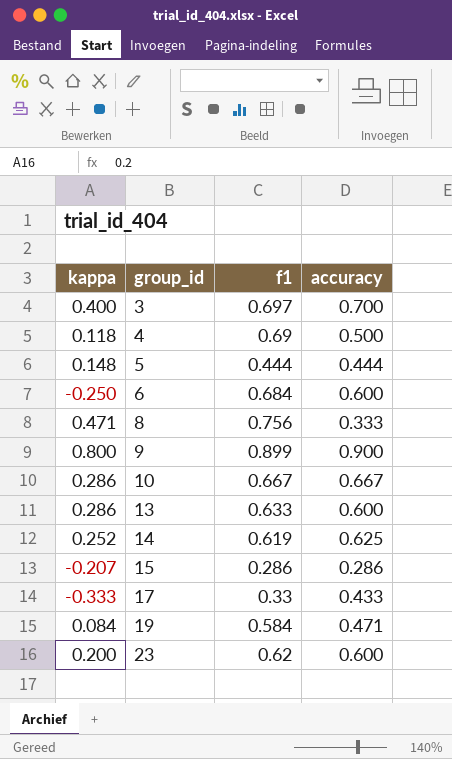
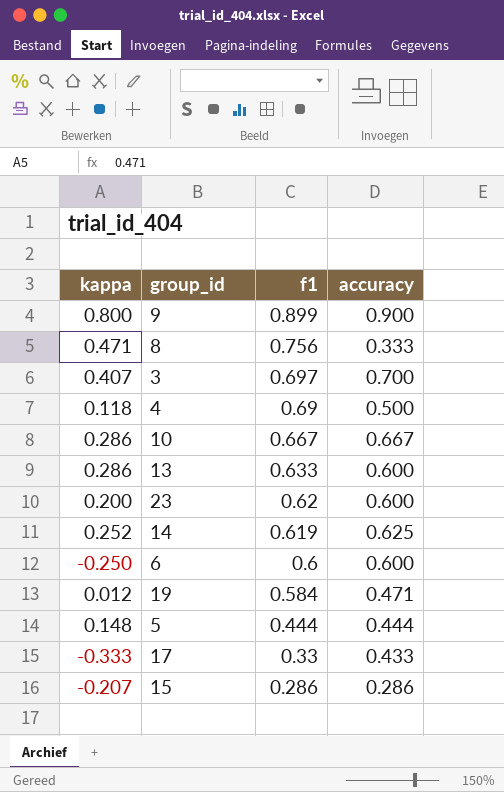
row order: group_id ascending -> f1 descending
3 | kappa: 0.400 -> 0.407
6 | f1: 0.684 -> 0.6
19 | kappa: 0.084 -> 0.012

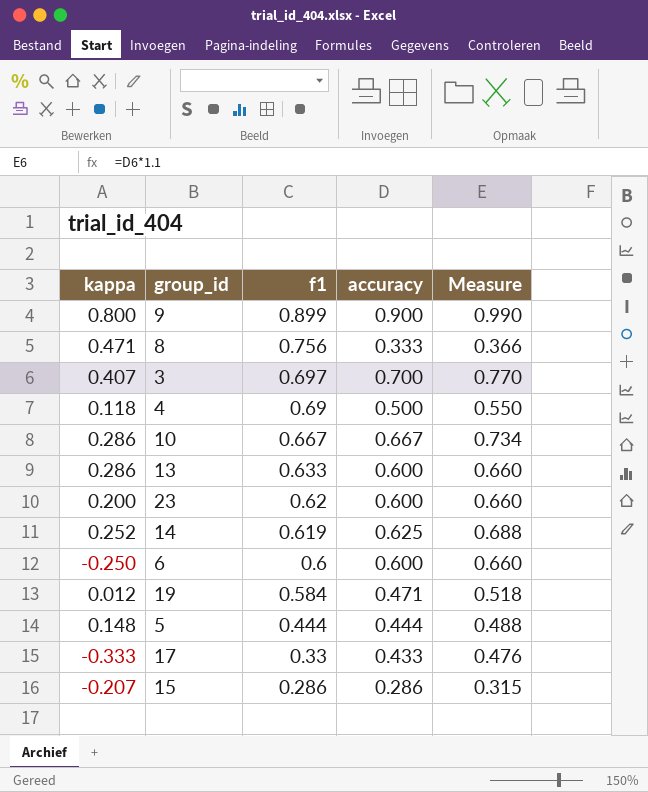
column Measure | formula: none -> [accuracy] * 1.1

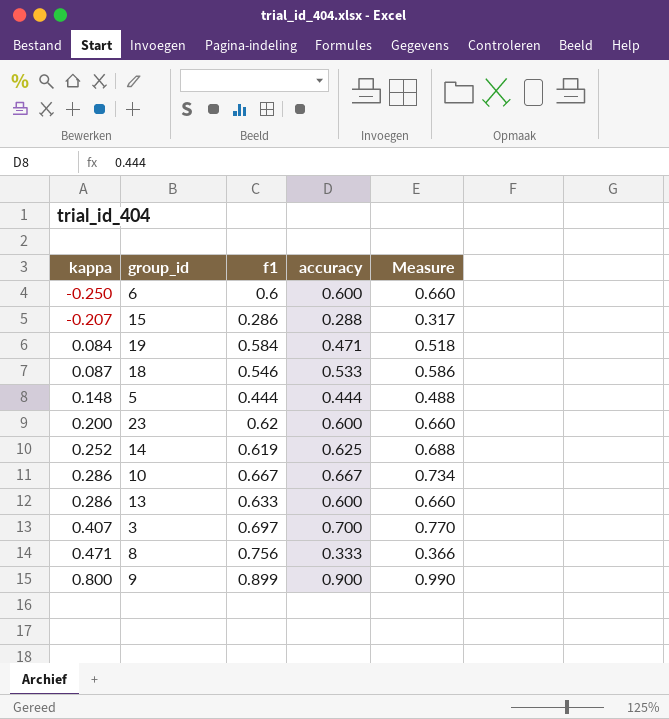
row order: f1 descending -> kappa ascending
row 4: 0.118 | 0.69 | 0.500 | 0.550 -> none
row 17: -0.333 | 0.33 | 0.433 | 0.476 -> none
15 | accuracy: 0.286 -> 0.288
15 | Measure: 0.315 -> 0.317
19 | kappa: 0.012 -> 0.084
row 18: none -> 0.087 | 0.546 | 0.533 | 0.586

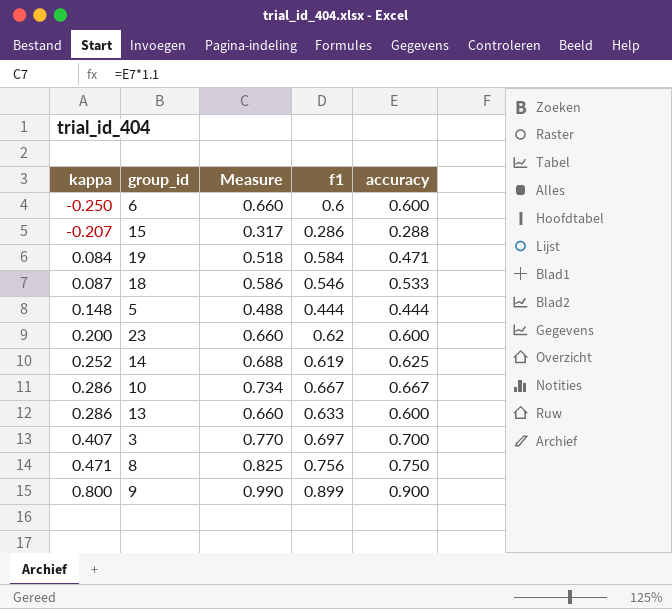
column Measure | position: 5 -> 3
8 | Measure: 0.366 -> 0.825
8 | accuracy: 0.333 -> 0.750

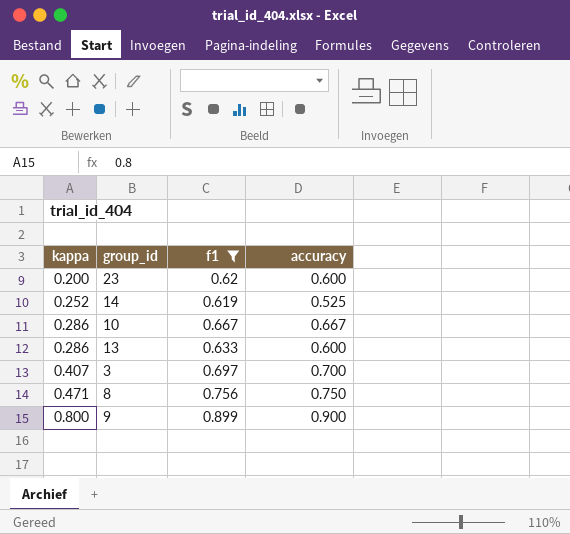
filter: none -> f1 >= 0.619
column Measure | formula: [accuracy] * 1.1 -> none
14 | accuracy: 0.625 -> 0.525

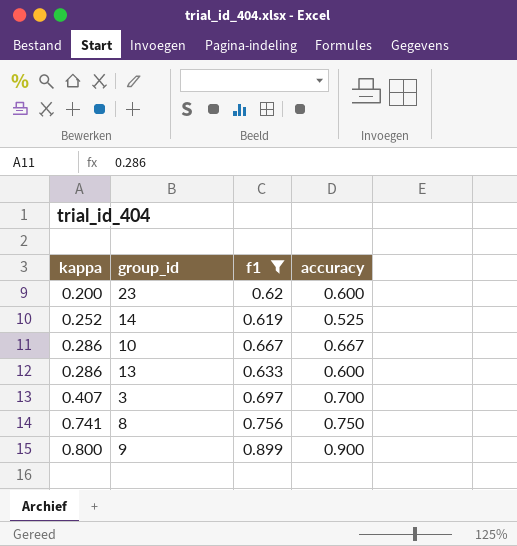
8 | kappa: 0.471 -> 0.741

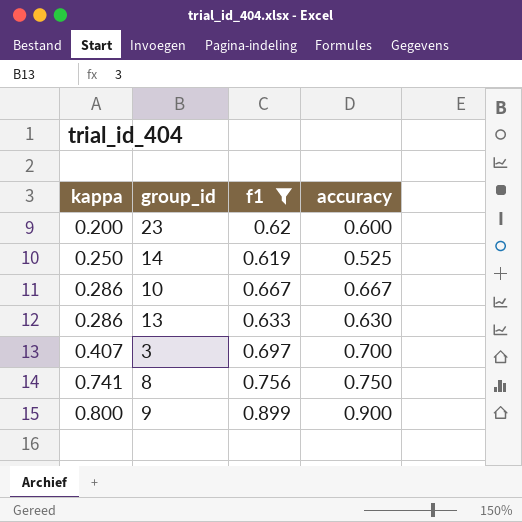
14 | kappa: 0.252 -> 0.250
13 | accuracy: 0.600 -> 0.630

